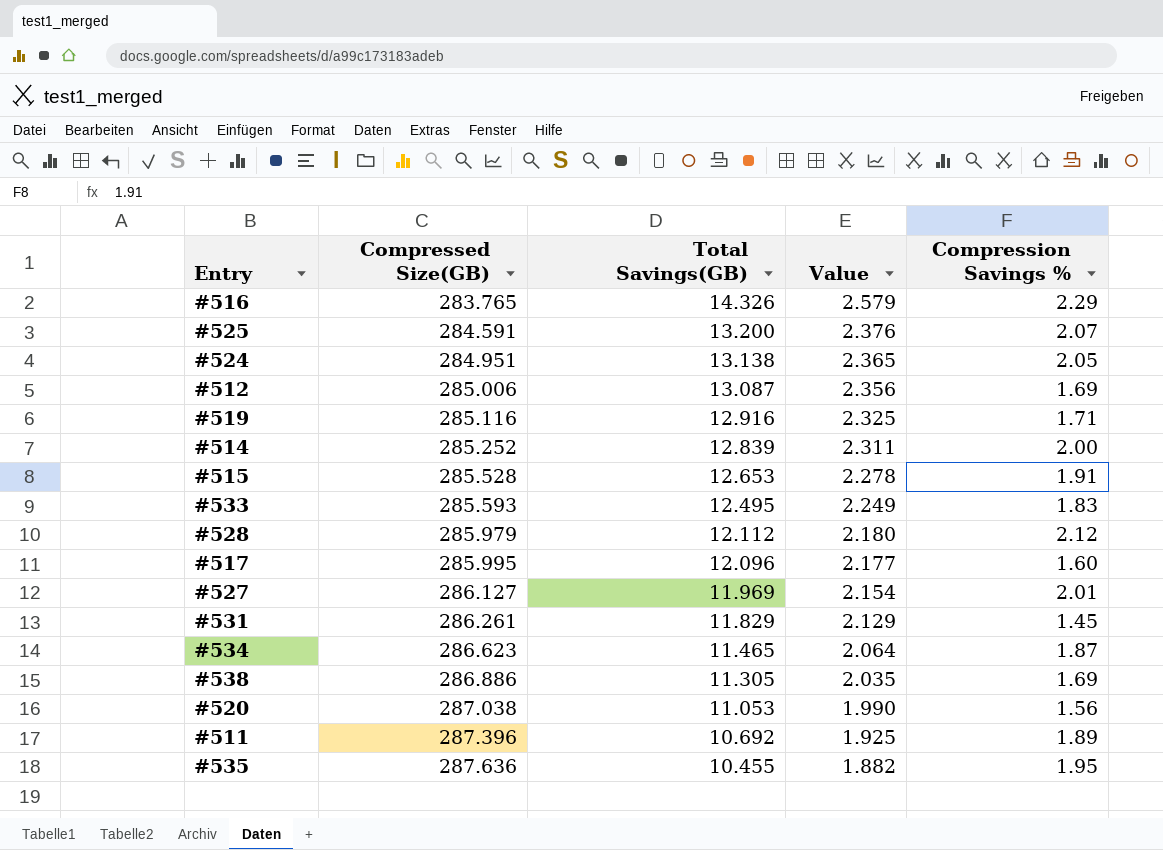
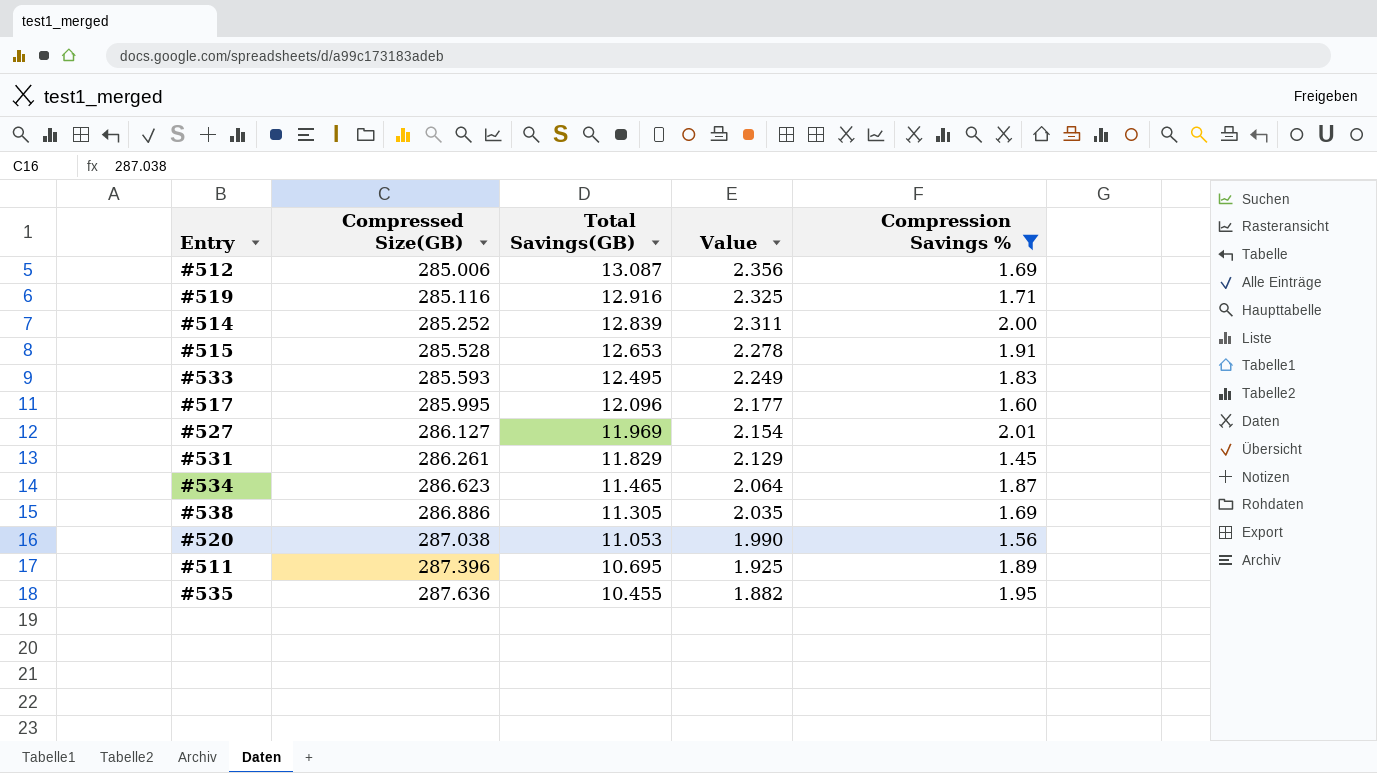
filter: none -> Compression Savings % <= 2.01
#511 | Total Savings(GB): 10.692 -> 10.695

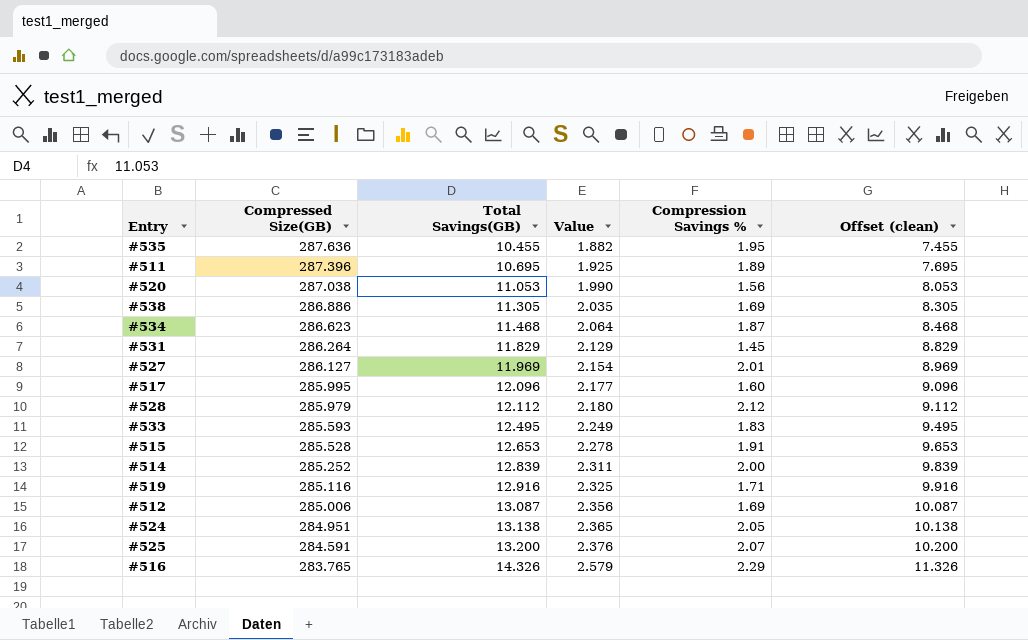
filter: Compression Savings % <= 2.01 -> none
row order: Compressed Size(GB) ascending -> Compressed Size(GB) descending
column Offset (clean) | formula: none -> [Total Savings(GB)] - 3
#534 | Total Savings(GB): 11.465 -> 11.468
#531 | Compressed Size(GB): 286.261 -> 286.264

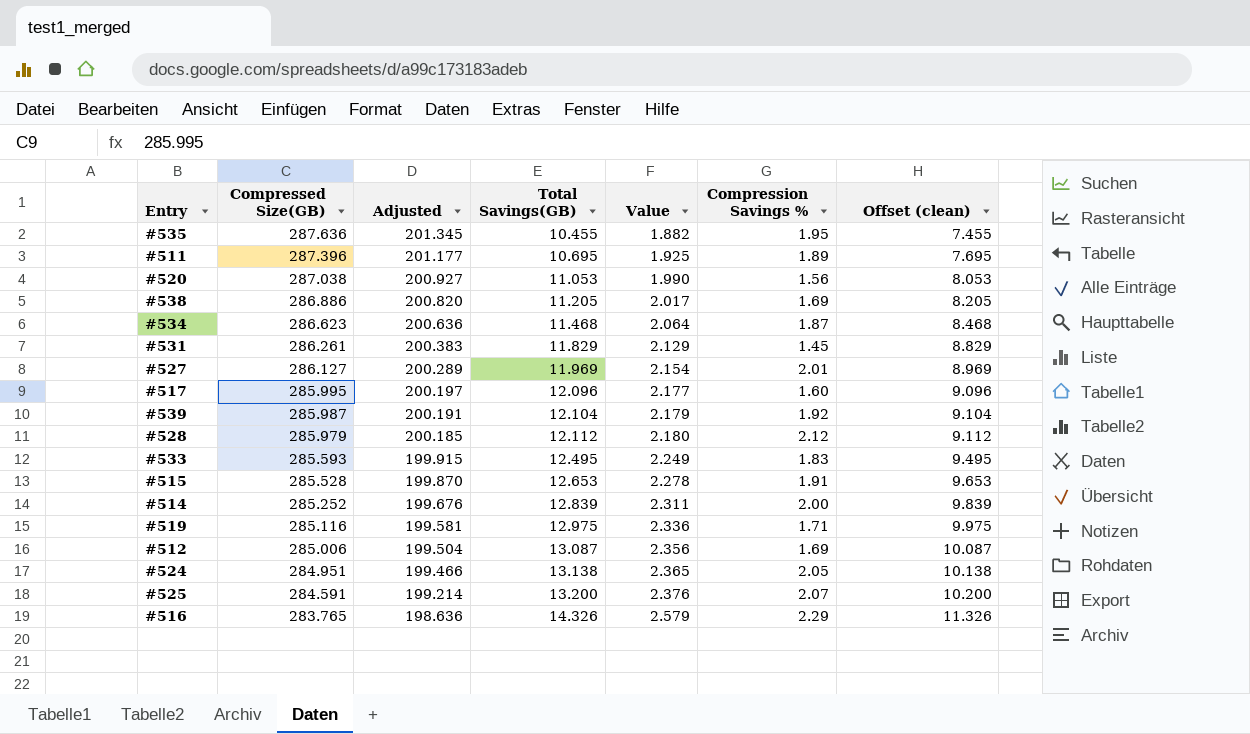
column Adjusted | formula: none -> [Compressed Size(GB)] * 0.7
#538 | Total Savings(GB): 11.305 -> 11.205
#538 | Value: 2.035 -> 2.017
#538 | Offset (clean): 8.305 -> 8.205
#531 | Compressed Size(GB): 286.264 -> 286.261
row #539: none -> 285.987 | 200.191 | 12.104 | 2.179 | 1.92 | 9.104
#519 | Total Savings(GB): 12.916 -> 12.975
#519 | Value: 2.325 -> 2.336
#519 | Offset (clean): 9.916 -> 9.975

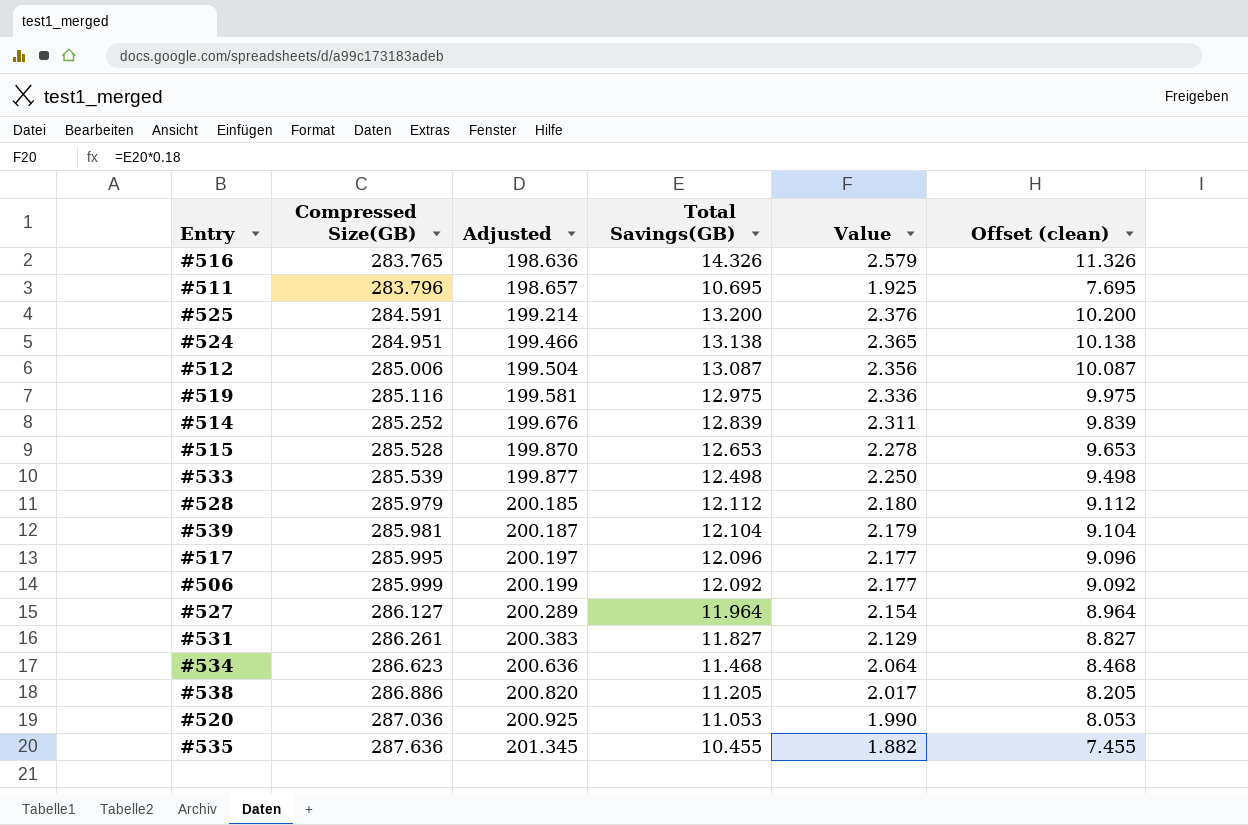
row order: Compressed Size(GB) descending -> Compressed Size(GB) ascending
column Compression Savings % | position: 6 -> none
#511 | Compressed Size(GB): 287.396 -> 283.796
#511 | Adjusted: 201.177 -> 198.657
#533 | Compressed Size(GB): 285.593 -> 285.539
#533 | Adjusted: 199.915 -> 199.877
#533 | Total Savings(GB): 12.495 -> 12.498
#533 | Value: 2.249 -> 2.250
#533 | Offset (clean): 9.495 -> 9.498
#539 | Compressed Size(GB): 285.987 -> 285.981
#539 | Adjusted: 200.191 -> 200.187
row #506: none -> 285.999 | 200.199 | 12.092 | 2.177 | 9.092
#527 | Total Savings(GB): 11.969 -> 11.964
#527 | Offset (clean): 8.969 -> 8.964
#531 | Total Savings(GB): 11.829 -> 11.827
#531 | Offset (clean): 8.829 -> 8.827
#520 | Compressed Size(GB): 287.038 -> 287.036
#520 | Adjusted: 200.927 -> 200.925

